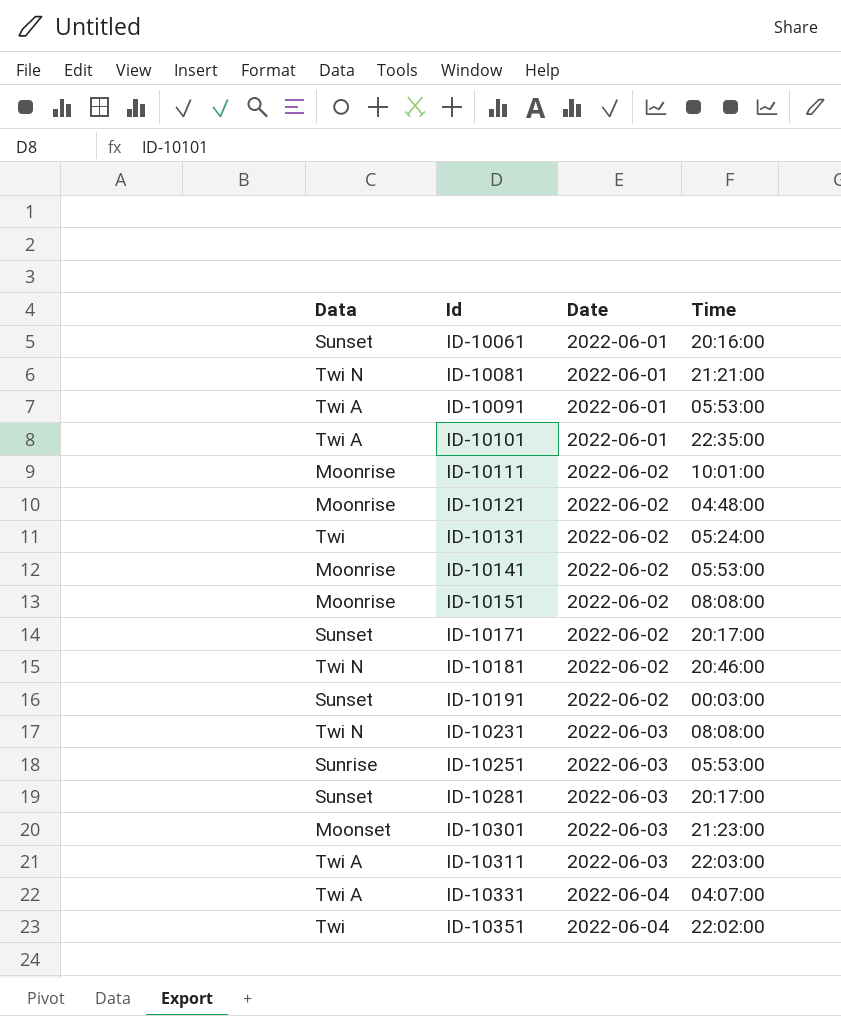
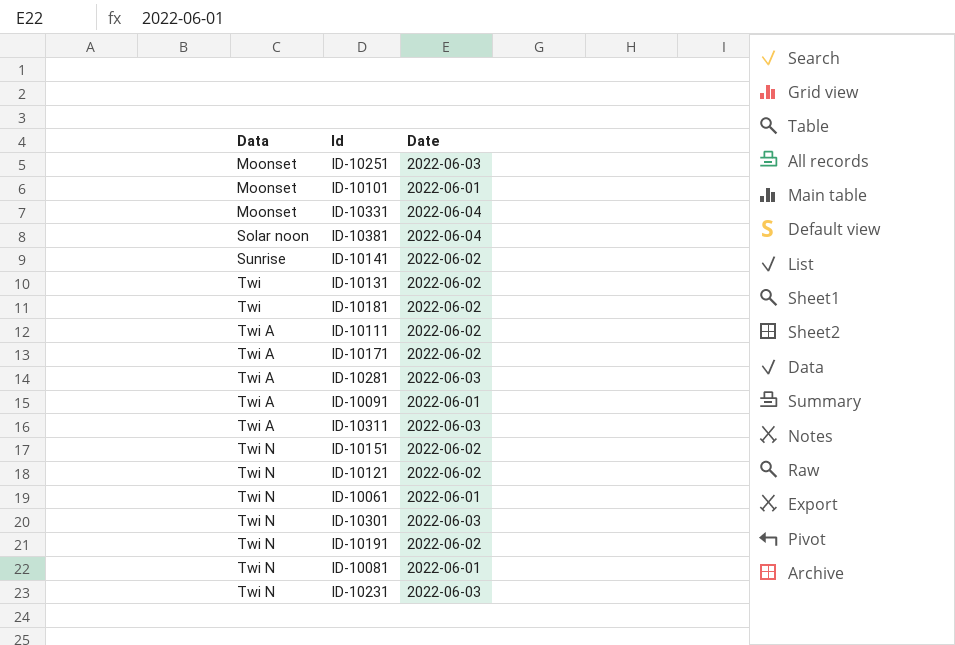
row order: Id ascending -> Data ascending
column Time | position: 4 -> none
row ID-10351: Twi | 2022-06-04 | 22:02:00 -> none
ID-10251 | Data: Sunrise -> Moonset
ID-10101 | Data: Twi A -> Moonset
ID-10331 | Data: Twi A -> Moonset
row ID-10381: none -> Solar noon | 2022-06-04
ID-10141 | Data: Moonrise -> Sunrise
ID-10181 | Data: Twi N -> Twi
ID-10111 | Data: Moonrise -> Twi A
ID-10171 | Data: Sunset -> Twi A
ID-10281 | Data: Sunset -> Twi A
ID-10151 | Data: Moonrise -> Twi N
ID-10121 | Data: Moonrise -> Twi N
ID-10061 | Data: Sunset -> Twi N
ID-10301 | Data: Moonset -> Twi N
ID-10191 | Data: Sunset -> Twi N

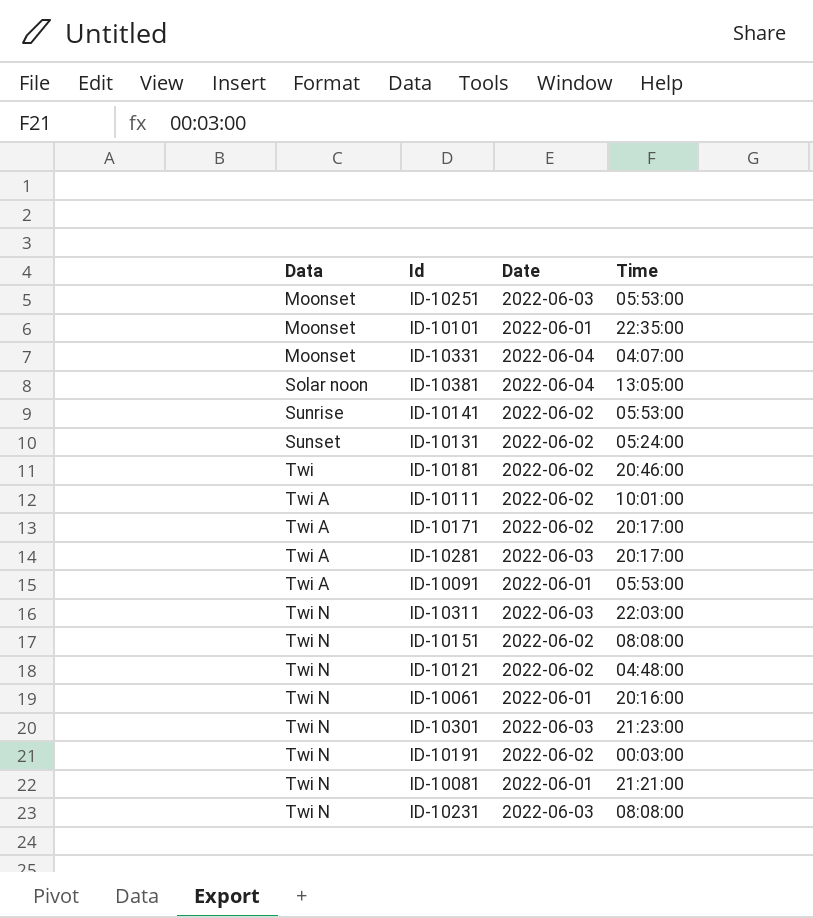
column Time | position: none -> 4
ID-10131 | Data: Twi -> Sunset
ID-10311 | Data: Twi A -> Twi N

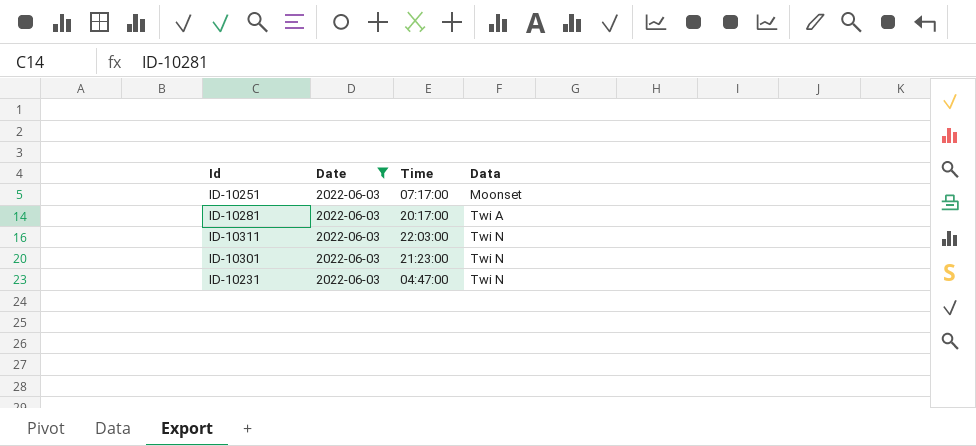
filter: none -> Date = 2022-06-03
column Data | position: 1 -> 4
ID-10251 | Time: 05:53:00 -> 07:17:00
ID-10231 | Time: 08:08:00 -> 04:47:00

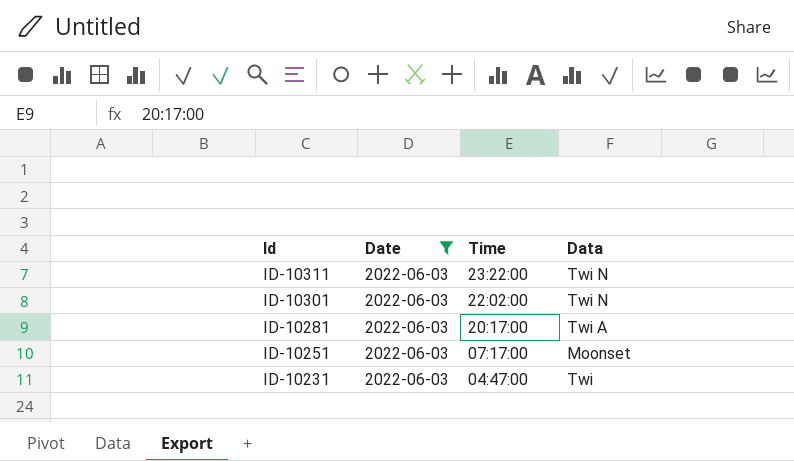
row order: Data ascending -> Id descending
ID-10311 | Time: 22:03:00 -> 23:22:00
ID-10301 | Time: 21:23:00 -> 22:02:00
ID-10231 | Data: Twi N -> Twi

